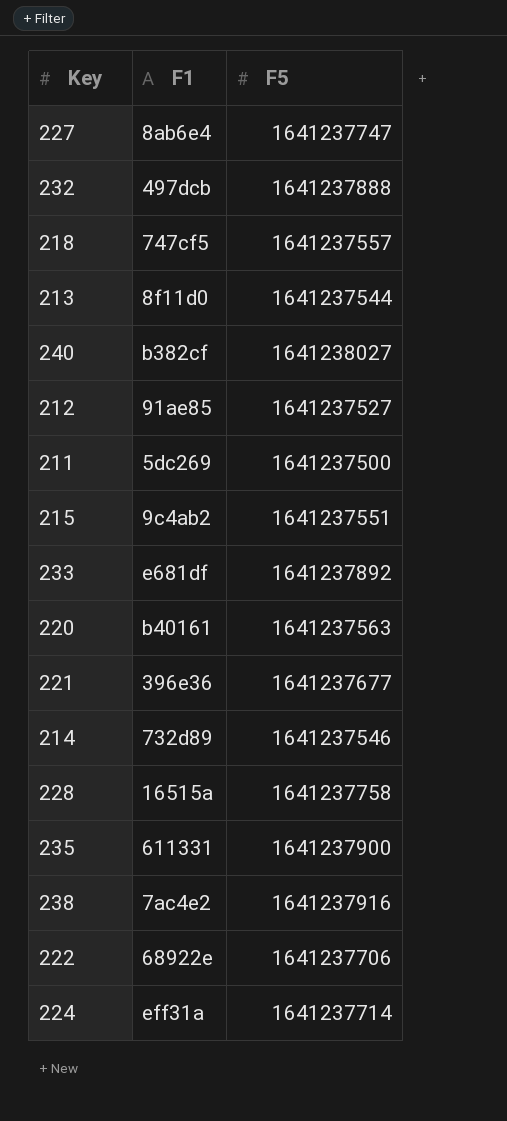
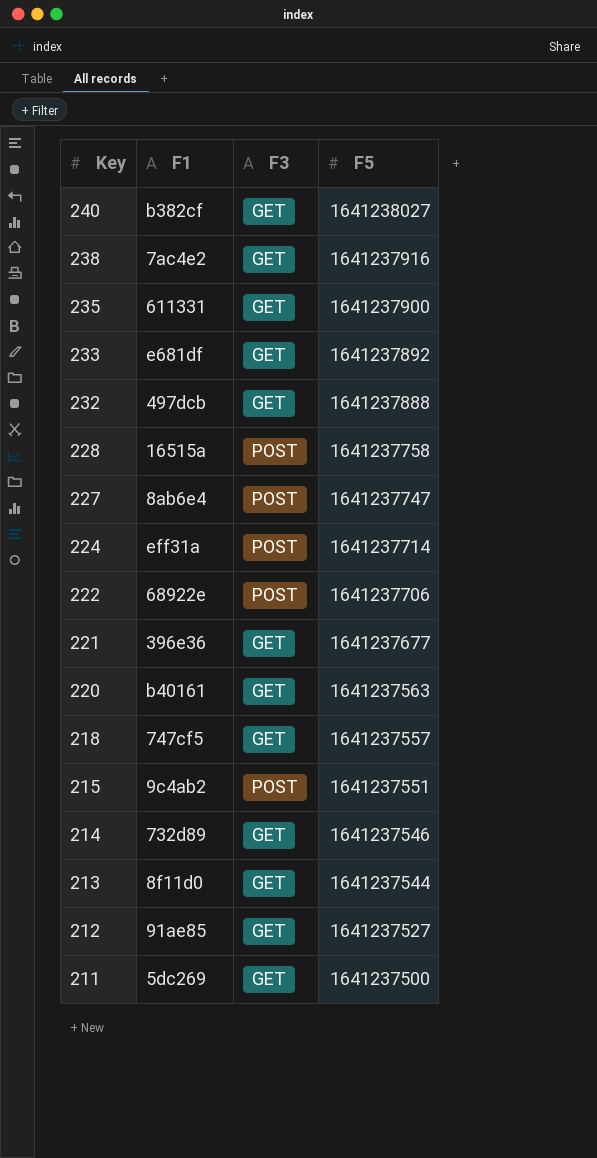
row order: none -> Key descending
column F3 | position: none -> 3

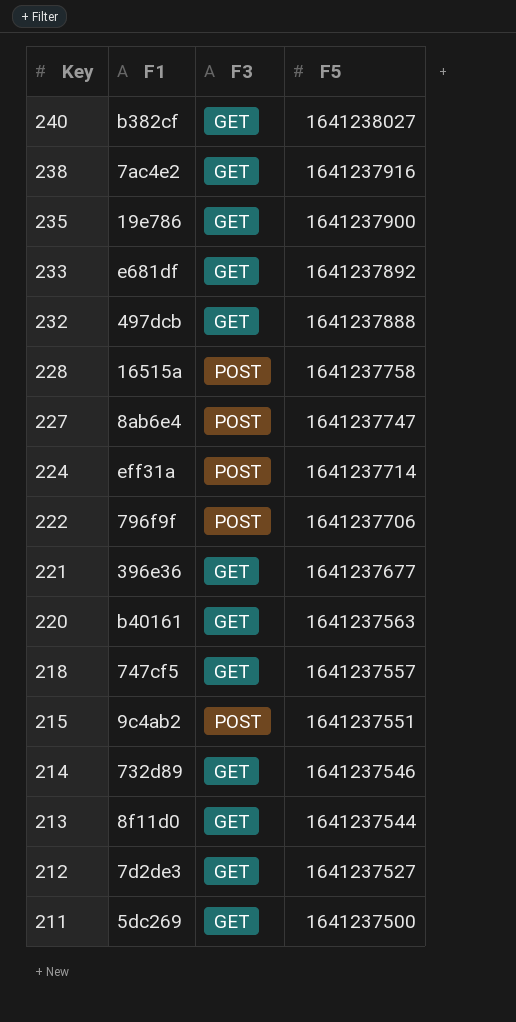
235 | F1: 611331 -> 19e786
222 | F1: 68922e -> 796f9f
212 | F1: 91ae85 -> 7d2de3

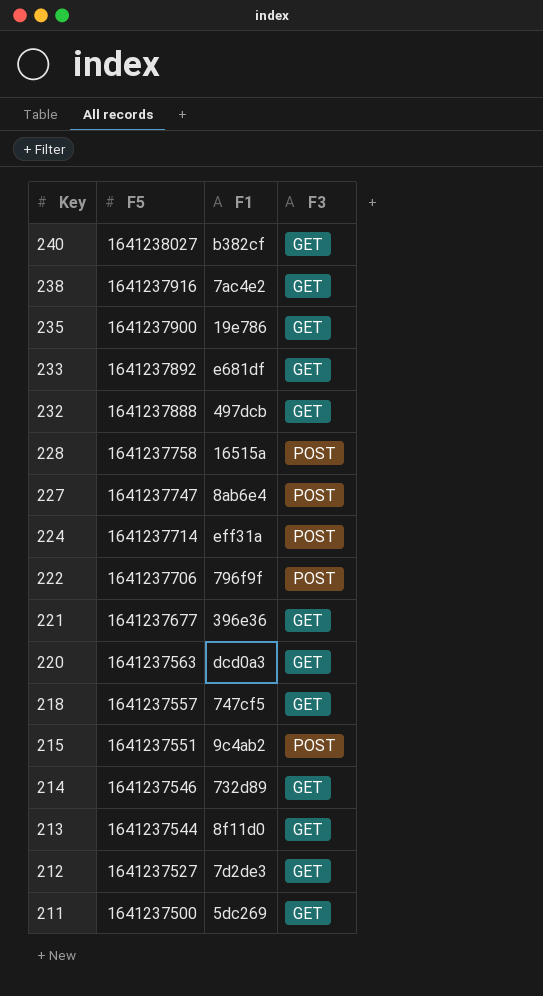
column F5 | position: 4 -> 2
220 | F1: b40161 -> dcd0a3

